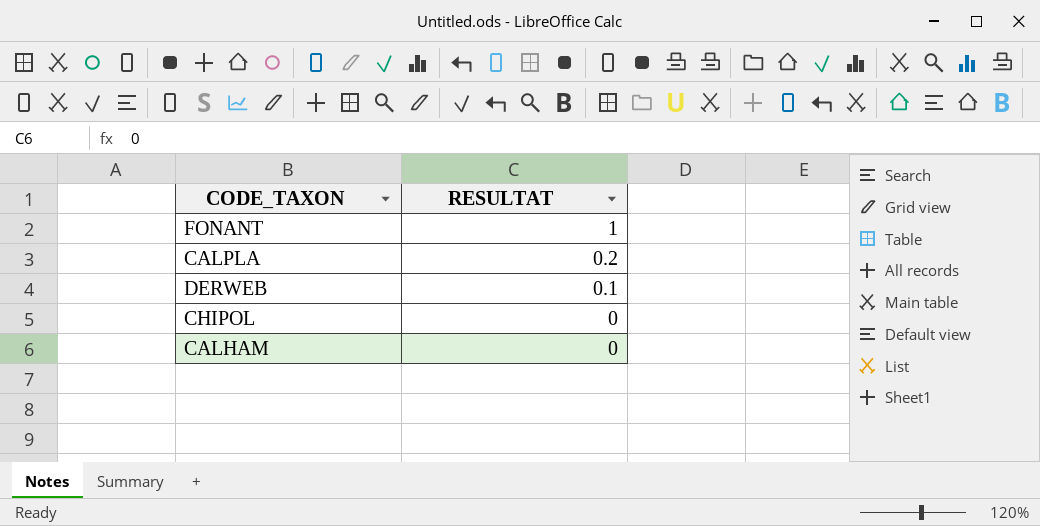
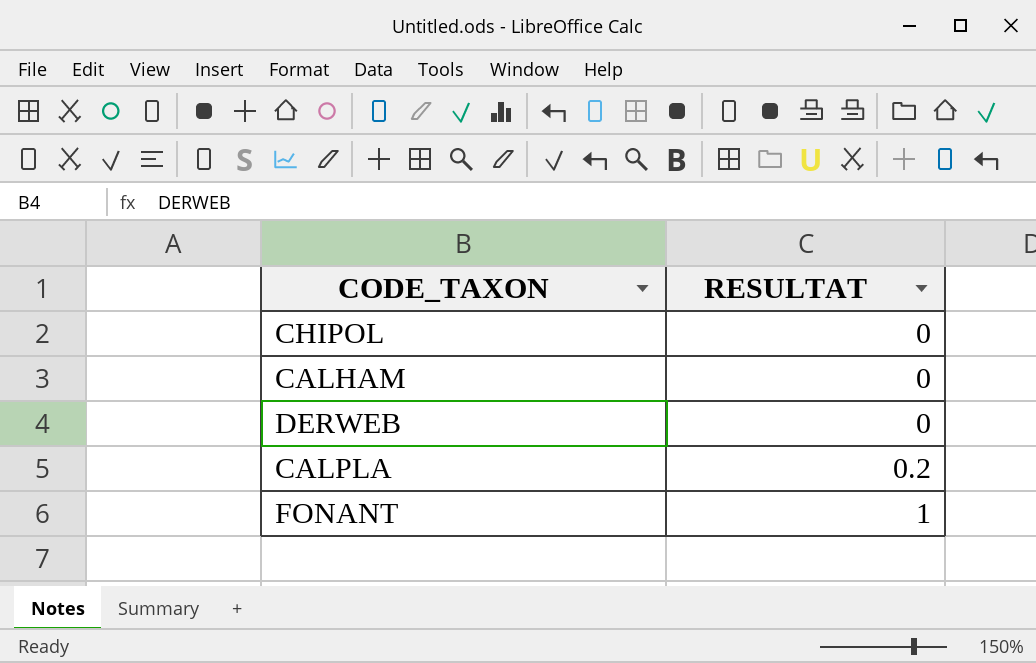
row order: RESULTAT descending -> RESULTAT ascending
DERWEB | RESULTAT: 0.1 -> 0

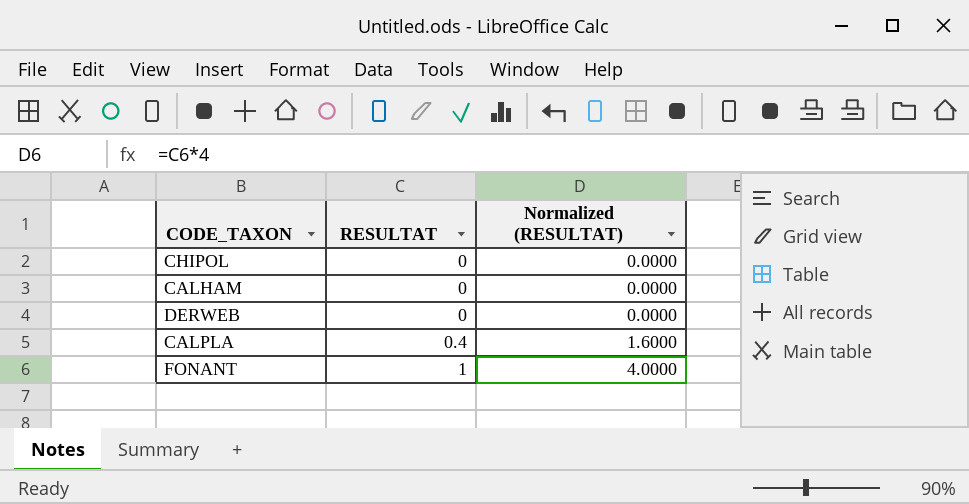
column Normalized (RESULTAT) | formula: none -> [RESULTAT] * 4
CALPLA | RESULTAT: 0.2 -> 0.4

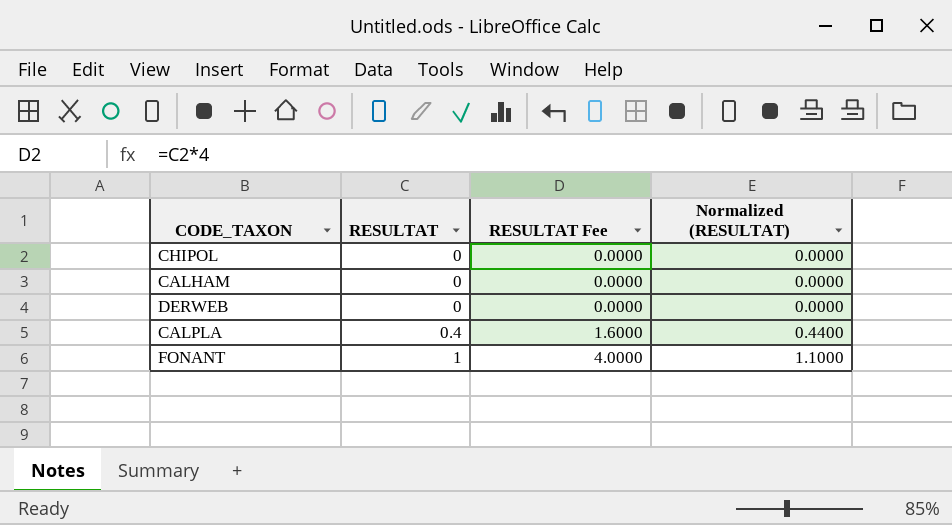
column RESULTAT Fee | formula: none -> [RESULTAT] * 4
column Normalized (RESULTAT) | formula: [RESULTAT] * 4 -> [RESULTAT] * 1.1

